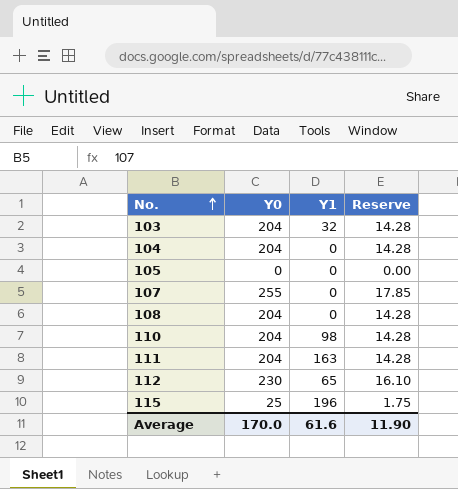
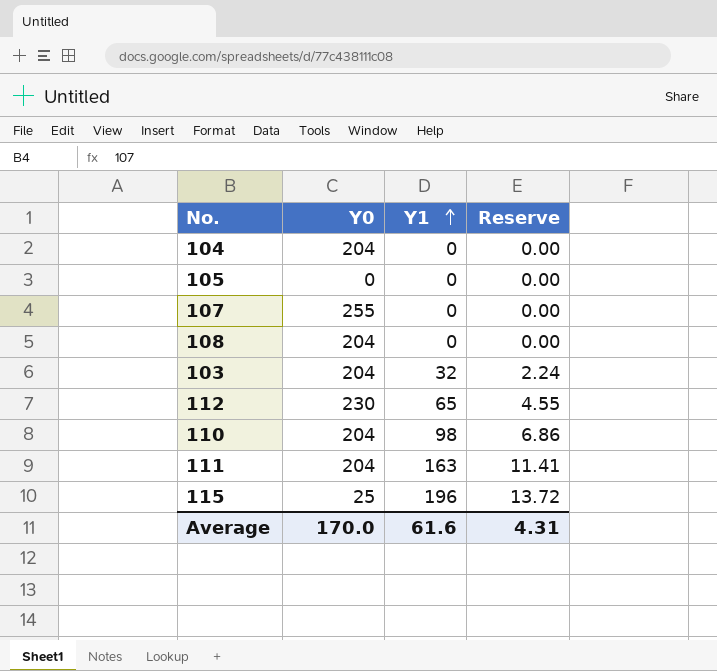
row order: No. ascending -> Y1 ascending
column Reserve | formula: [Y0] * 0.07 -> [Y1] * 0.07
Average | Reserve: 11.90 -> 4.31

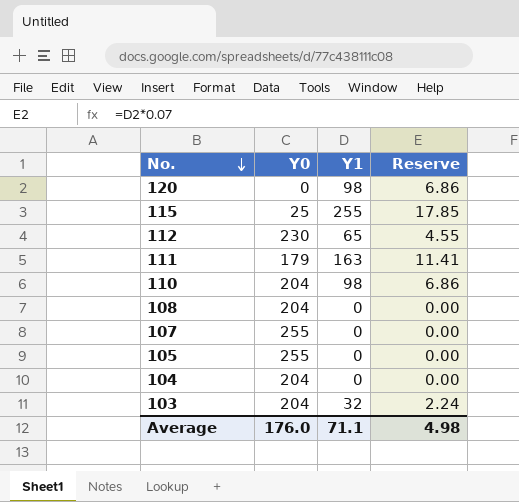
row order: Y1 ascending -> No. descending
row 120: none -> 0 | 98 | 6.86
115 | Y1: 196 -> 255
115 | Reserve: 13.72 -> 17.85
111 | Y0: 204 -> 179
105 | Y0: 0 -> 255
Average | Y0: 170.0 -> 176.0
Average | Y1: 61.6 -> 71.1
Average | Reserve: 4.31 -> 4.98

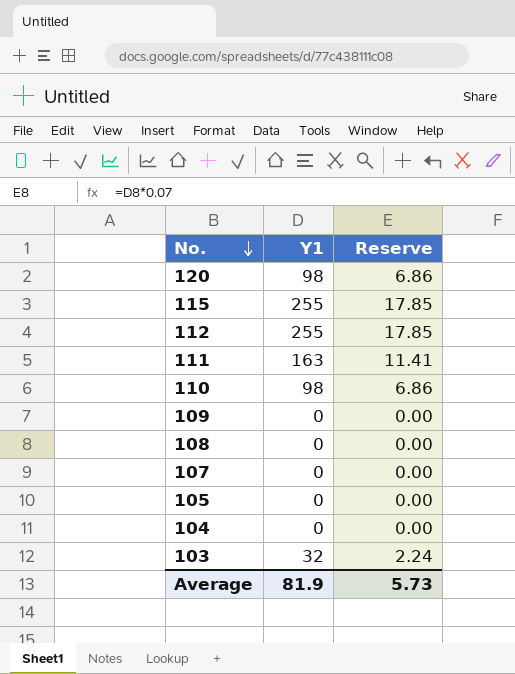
column Y0 | position: 2 -> none
112 | Y1: 65 -> 255
112 | Reserve: 4.55 -> 17.85
row 109: none -> 0 | 0.00
Average | Y1: 71.1 -> 81.9
Average | Reserve: 4.98 -> 5.73

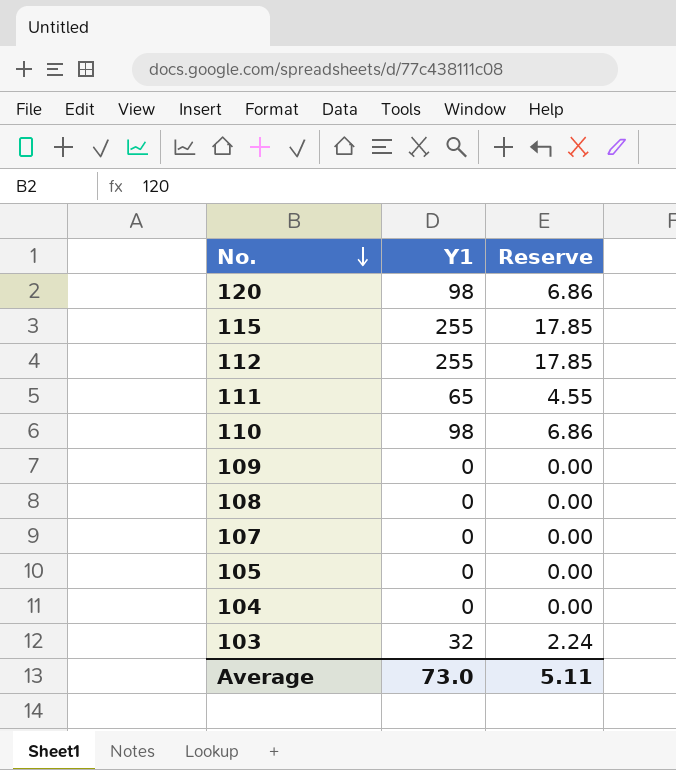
111 | Y1: 163 -> 65
111 | Reserve: 11.41 -> 4.55
Average | Y1: 81.9 -> 73.0
Average | Reserve: 5.73 -> 5.11

